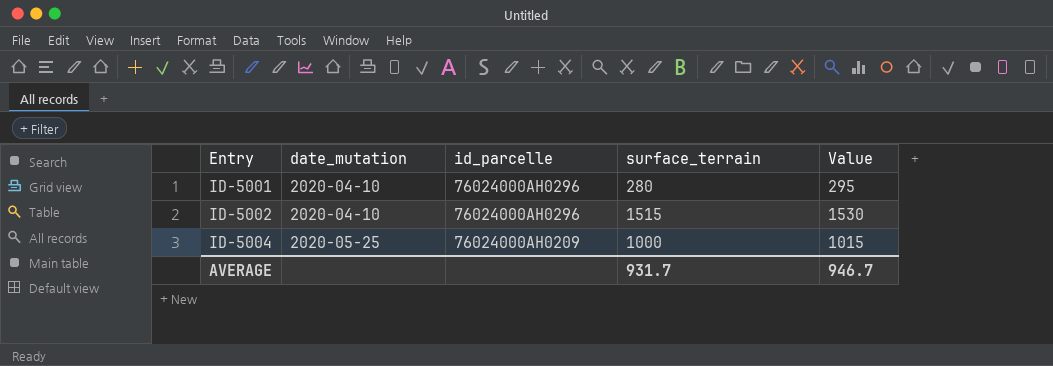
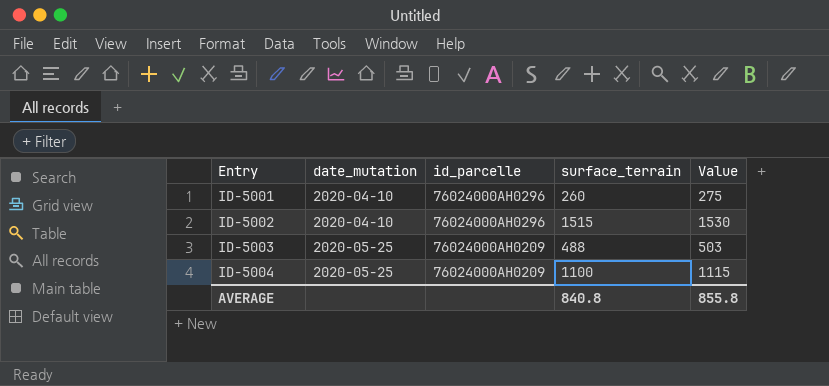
ID-5001 | surface_terrain: 280 -> 260
ID-5001 | Value: 295 -> 275
row ID-5003: none -> 2020-05-25 | 76024000AH0209 | 488 | 503
ID-5004 | surface_terrain: 1000 -> 1100
ID-5004 | Value: 1015 -> 1115
AVERAGE | surface_terrain: 931.7 -> 840.8
AVERAGE | Value: 946.7 -> 855.8

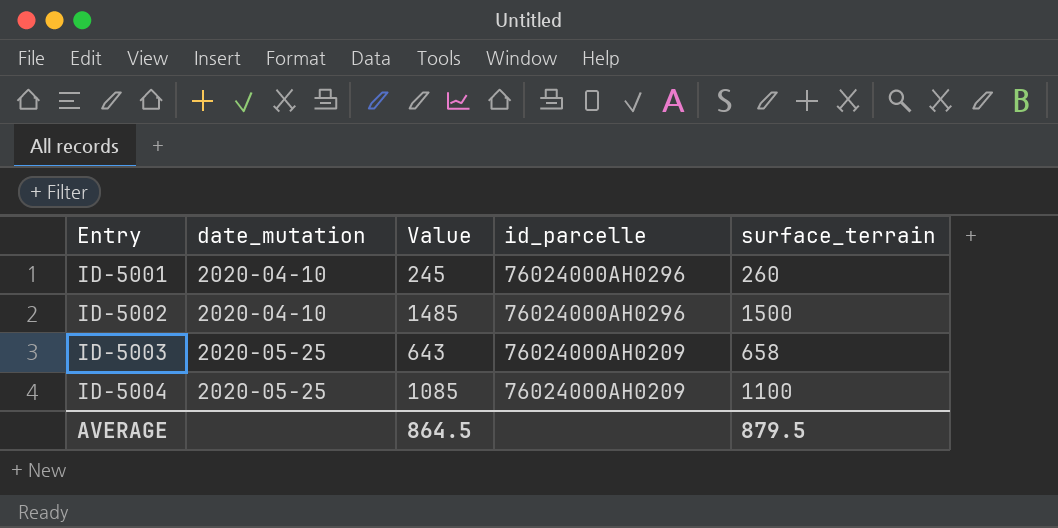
column Value | formula: [surface_terrain] + 15 -> [surface_terrain] - 15
column Value | position: 5 -> 3
ID-5002 | surface_terrain: 1515 -> 1500
ID-5003 | surface_terrain: 488 -> 658
AVERAGE | Value: 855.8 -> 864.5
AVERAGE | surface_terrain: 840.8 -> 879.5

